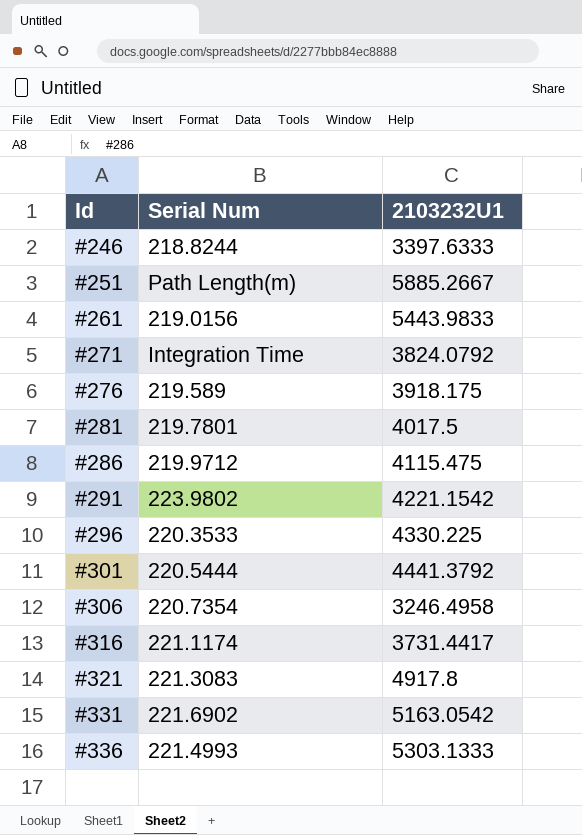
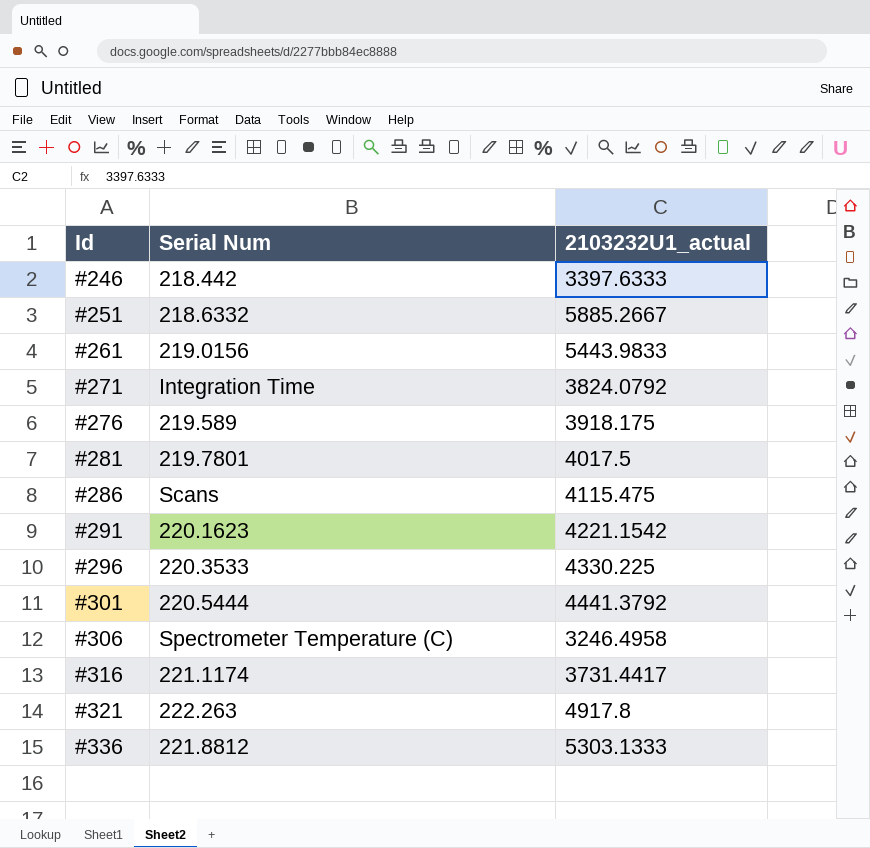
column name: 2103232U1 -> 2103232U1_actual
row #331: 221.6902 | 5163.0542 -> none
#246 | Serial Num: 218.8244 -> 218.442
#251 | Serial Num: Path Length(m) -> 218.6332
#286 | Serial Num: 219.9712 -> Scans
#291 | Serial Num: 223.9802 -> 220.1623
#306 | Serial Num: 220.7354 -> Spectrometer Temperature (C)
#321 | Serial Num: 221.3083 -> 222.263
#336 | Serial Num: 221.4993 -> 221.8812

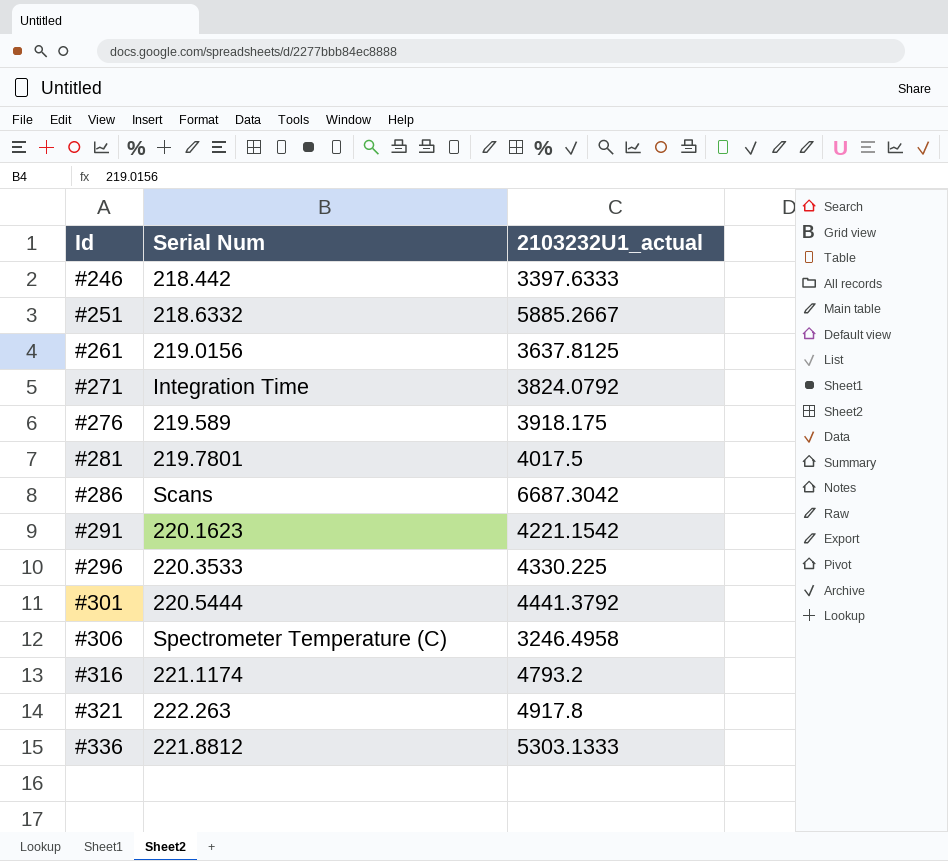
#261 | 2103232U1_actual: 5443.9833 -> 3637.8125
#286 | 2103232U1_actual: 4115.475 -> 6687.3042
#316 | 2103232U1_actual: 3731.4417 -> 4793.2

